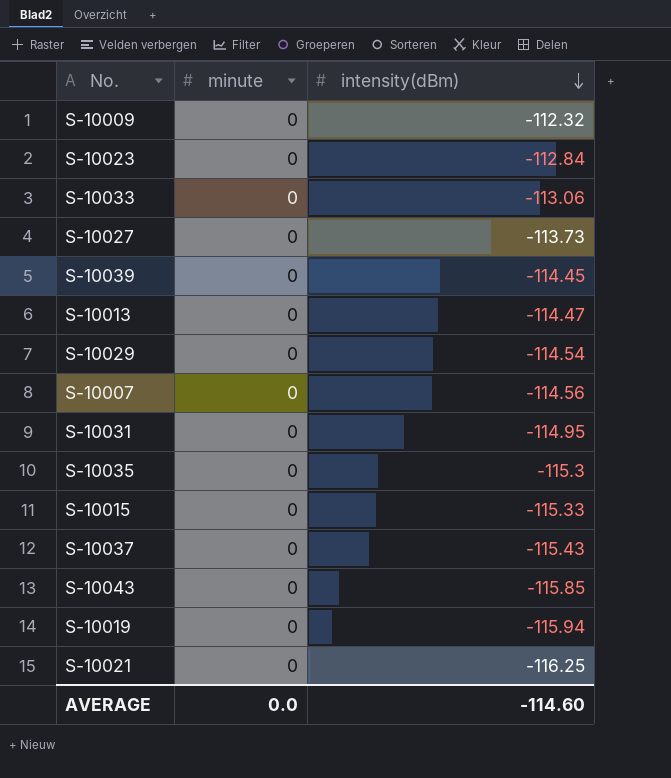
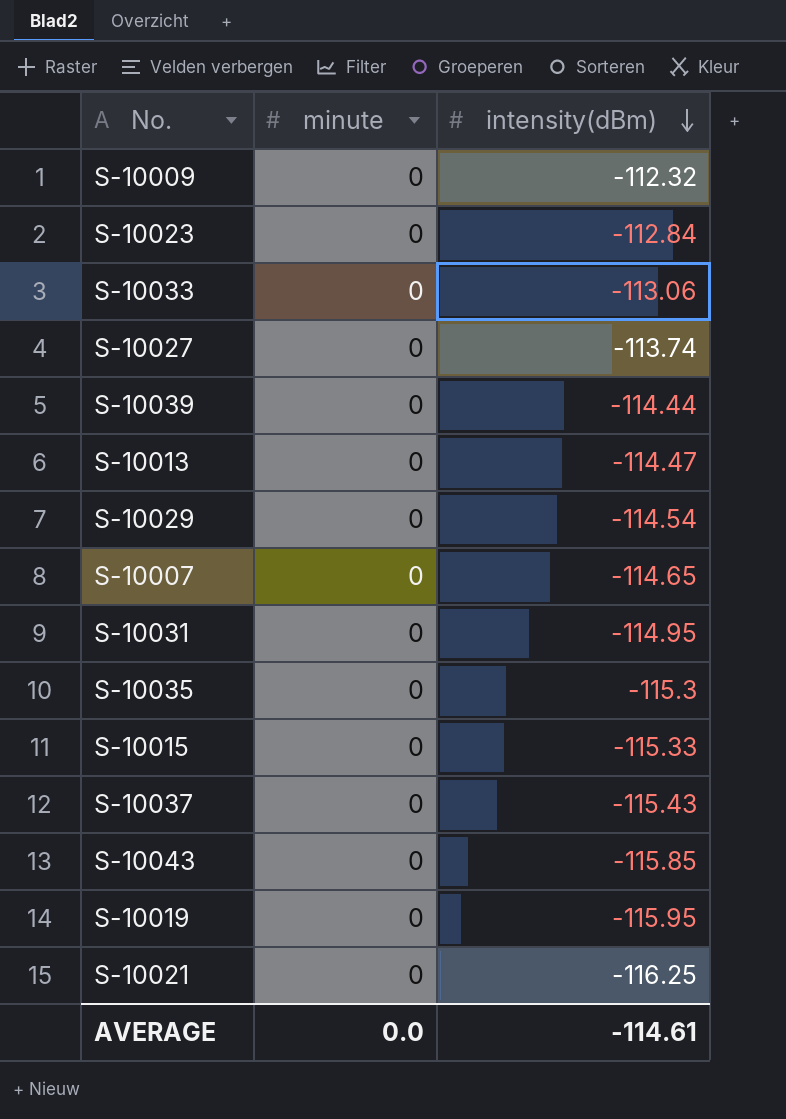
S-10027 | intensity(dBm): -113.73 -> -113.74
S-10039 | intensity(dBm): -114.45 -> -114.44
S-10007 | intensity(dBm): -114.56 -> -114.65
S-10019 | intensity(dBm): -115.94 -> -115.95
AVERAGE | intensity(dBm): -114.60 -> -114.61

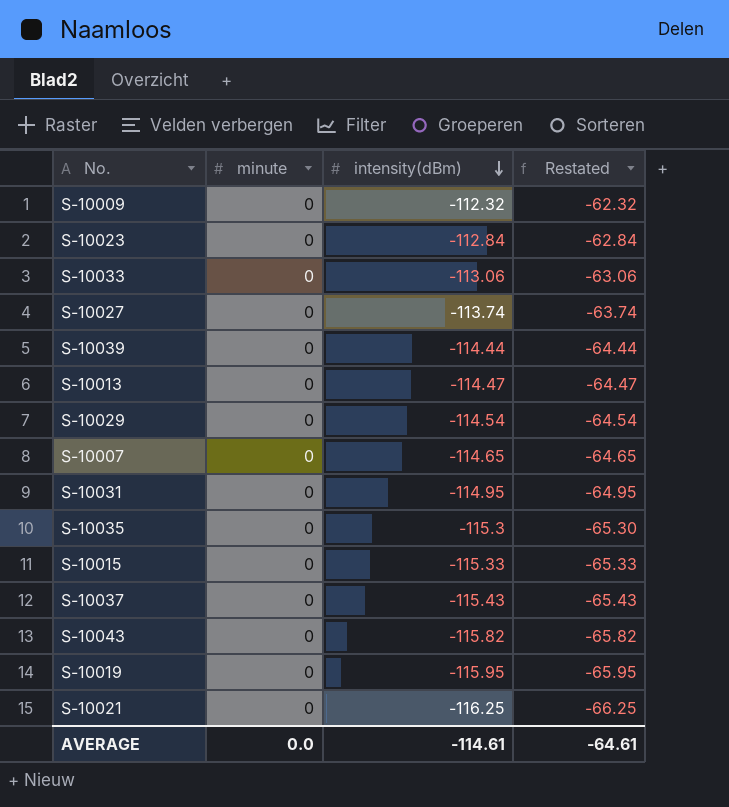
column Restated | formula: none -> [intensity(dBm)] + 50
S-10043 | intensity(dBm): -115.85 -> -115.82

